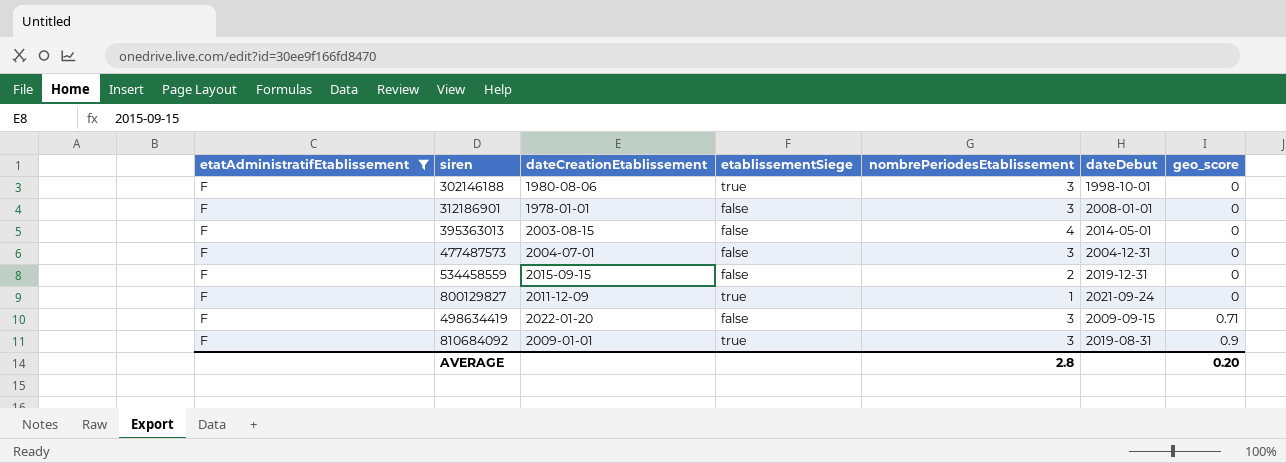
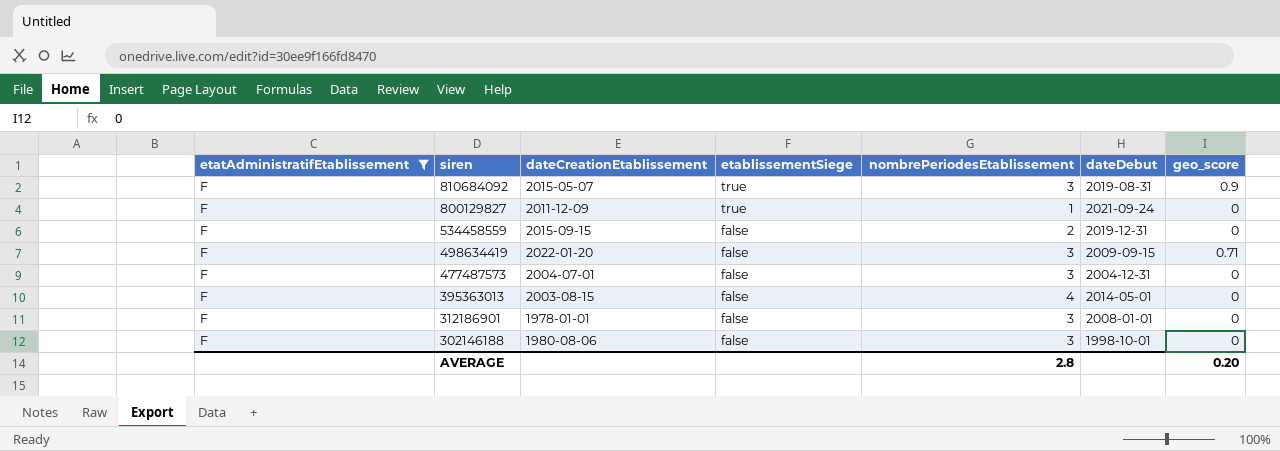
row order: geo_score ascending -> siren descending
810684092 | dateCreationEtablissement: 2009-01-01 -> 2015-05-07
302146188 | etablissementSiege: true -> false

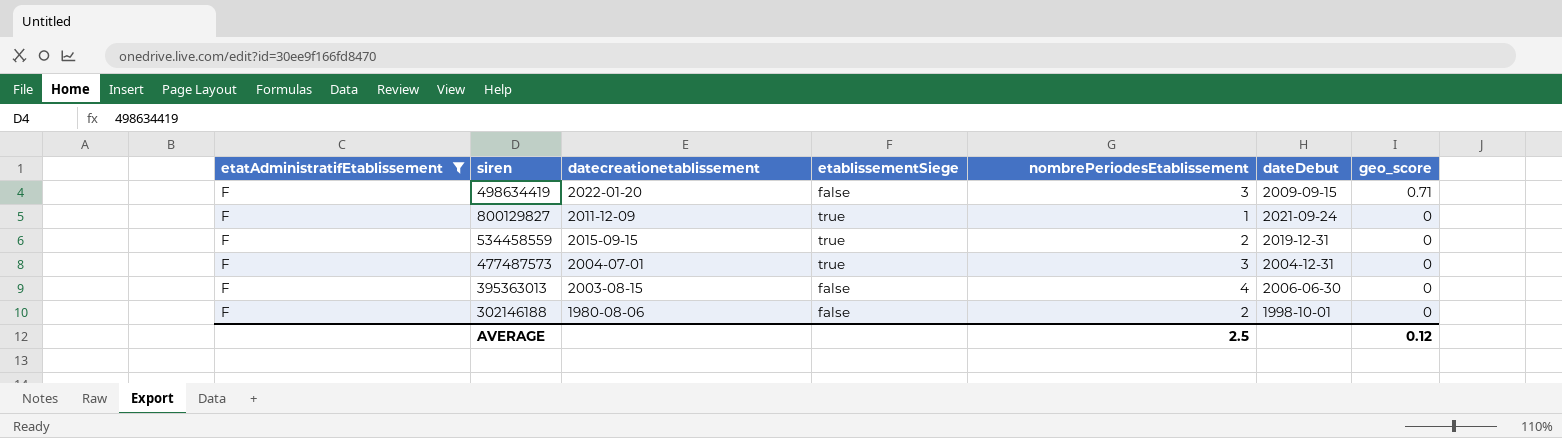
row order: siren descending -> geo_score descending
column name: dateCreationEtablissement -> datecreationetablissement
row 810684092: F | 2015-05-07 | true | 3 | 2019-08-31 | 0.9 -> none
row 312186901: F | 1978-01-01 | false | 3 | 2008-01-01 | 0 -> none
534458559 | etablissementSiege: false -> true
477487573 | etablissementSiege: false -> true
395363013 | dateDebut: 2014-05-01 -> 2006-06-30
302146188 | nombrePeriodesEtablissement: 3 -> 2
AVERAGE | nombrePeriodesEtablissement: 2.8 -> 2.5
AVERAGE | geo_score: 0.20 -> 0.12

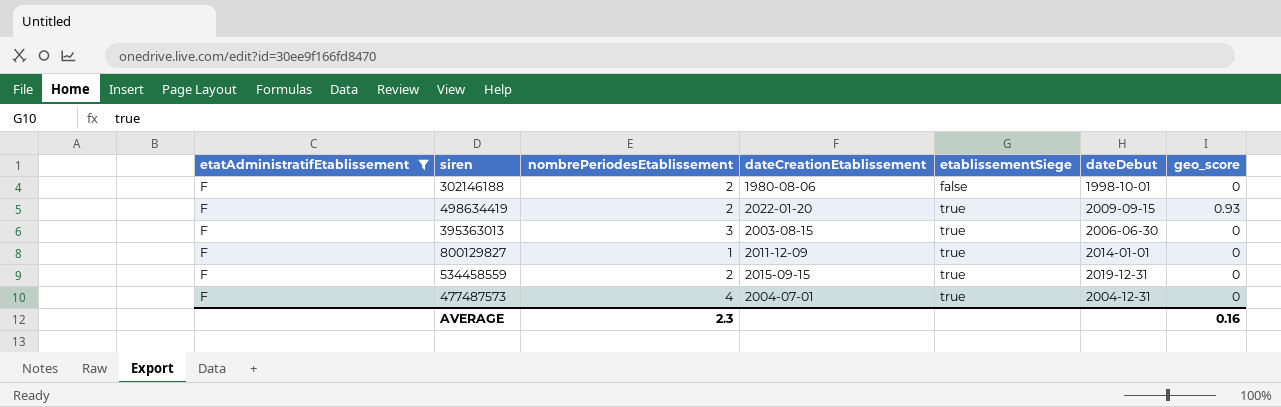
row order: geo_score descending -> etablissementSiege ascending
column nombrePeriodesEtablissement | position: 5 -> 3
column name: datecreationetablissement -> dateCreationEtablissement
498634419 | nombrePeriodesEtablissement: 3 -> 2
498634419 | etablissementSiege: false -> true
498634419 | geo_score: 0.71 -> 0.93
395363013 | nombrePeriodesEtablissement: 4 -> 3
395363013 | etablissementSiege: false -> true
800129827 | dateDebut: 2021-09-24 -> 2014-01-01
477487573 | nombrePeriodesEtablissement: 3 -> 4
AVERAGE | nombrePeriodesEtablissement: 2.5 -> 2.3
AVERAGE | geo_score: 0.12 -> 0.16

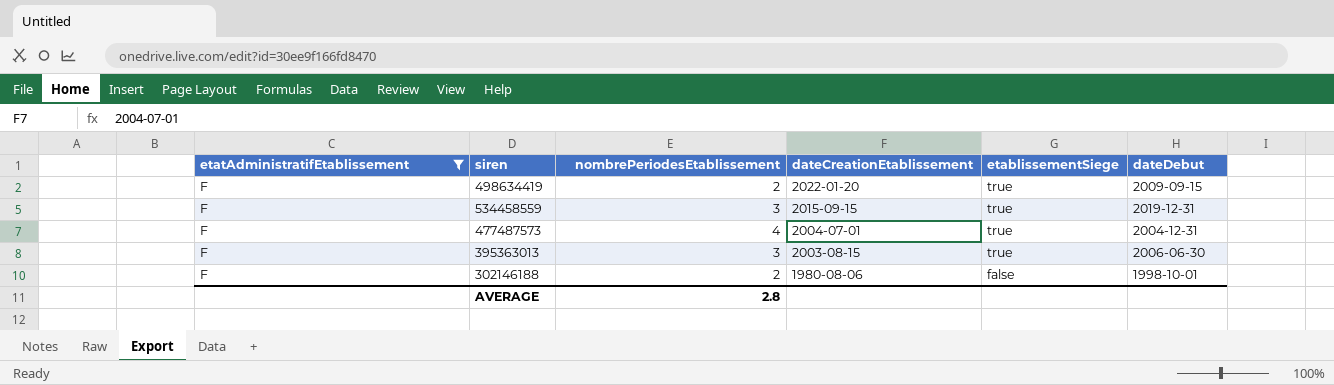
row order: etablissementSiege ascending -> dateCreationEtablissement descending
column geo_score | position: 7 -> none
row 800129827: F | 1 | 2011-12-09 | true | 2014-01-01 | 0 -> none
534458559 | nombrePeriodesEtablissement: 2 -> 3
AVERAGE | nombrePeriodesEtablissement: 2.3 -> 2.8

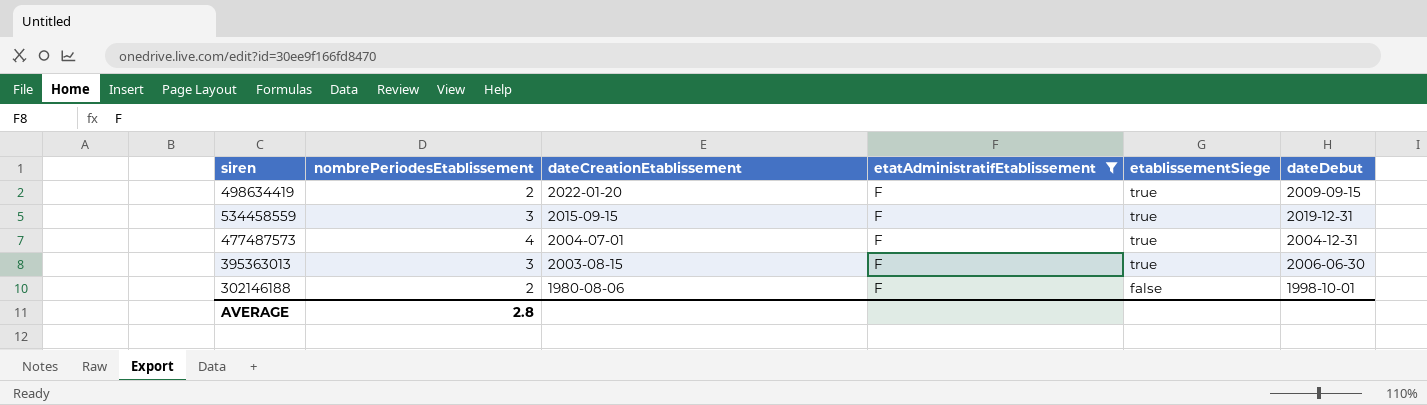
column etatAdministratifEtablissement | position: 1 -> 4

